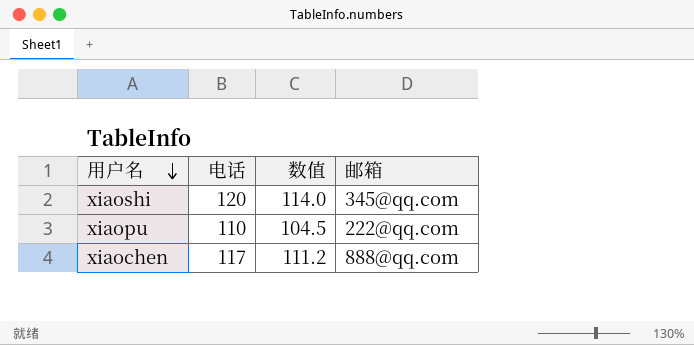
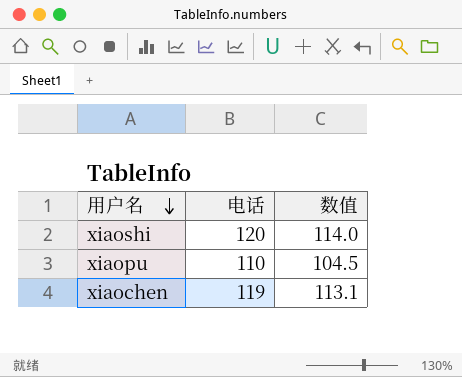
column 邮箱 | position: 4 -> none
xiaochen | 电话: 117 -> 119
xiaochen | 数值: 111.2 -> 113.1

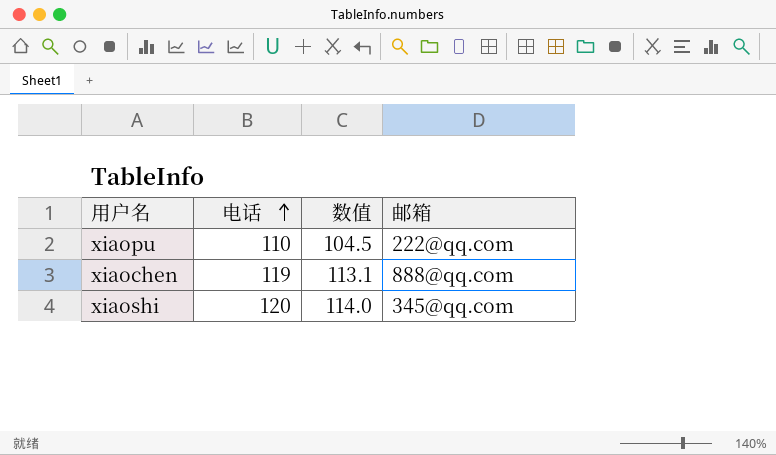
row order: 用户名 descending -> 电话 ascending
column 邮箱 | position: none -> 4

